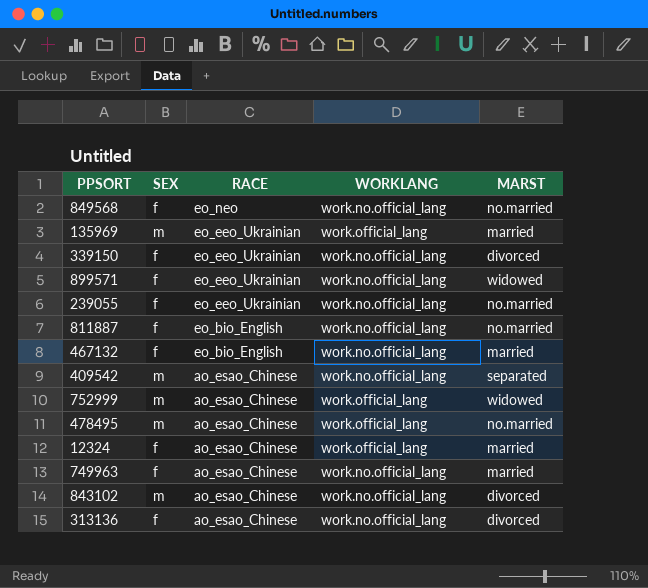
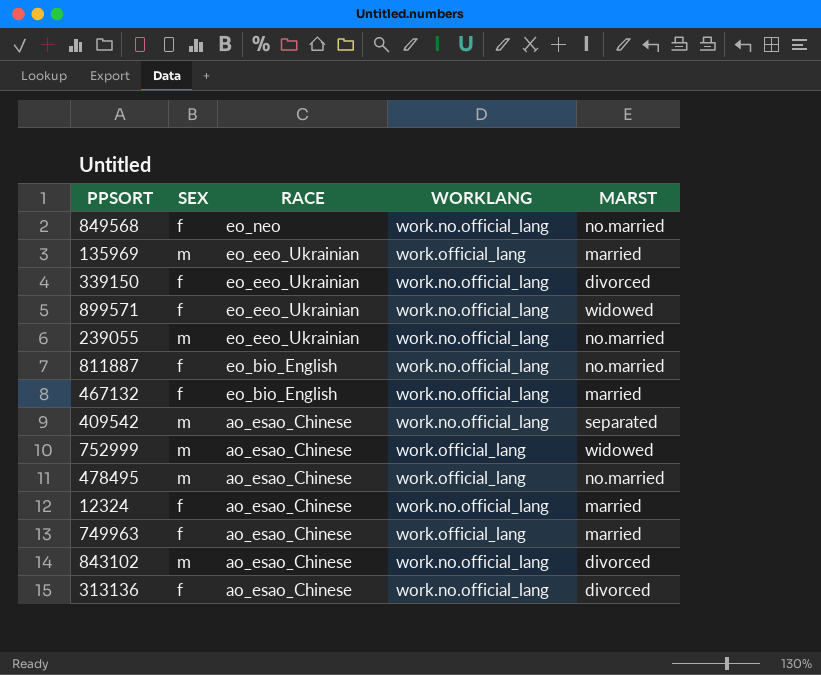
239055 | SEX: f -> m
12324 | WORKLANG: work.official_lang -> work.no.official_lang
749963 | WORKLANG: work.no.official_lang -> work.official_lang

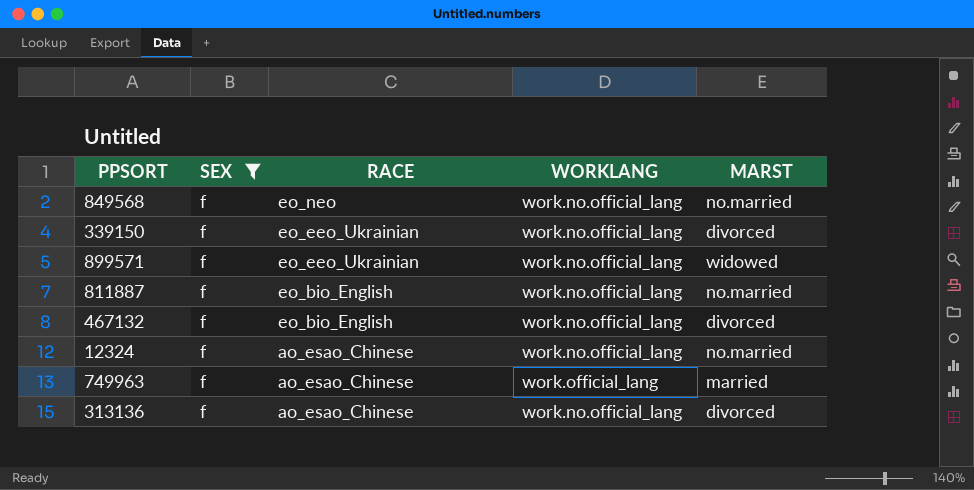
filter: none -> SEX = f
467132 | MARST: married -> divorced
12324 | MARST: married -> no.married

